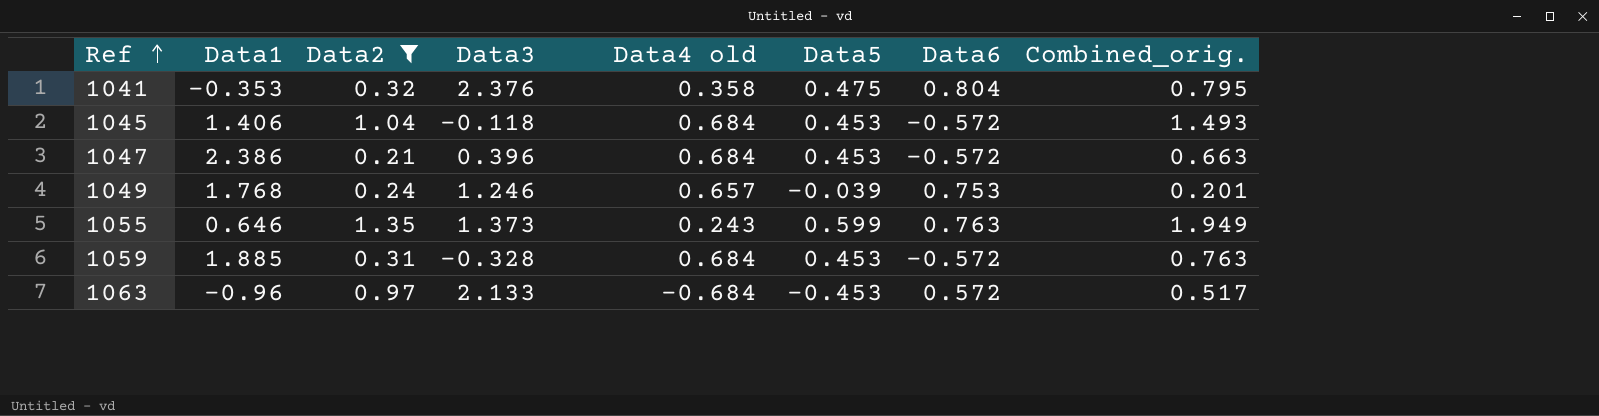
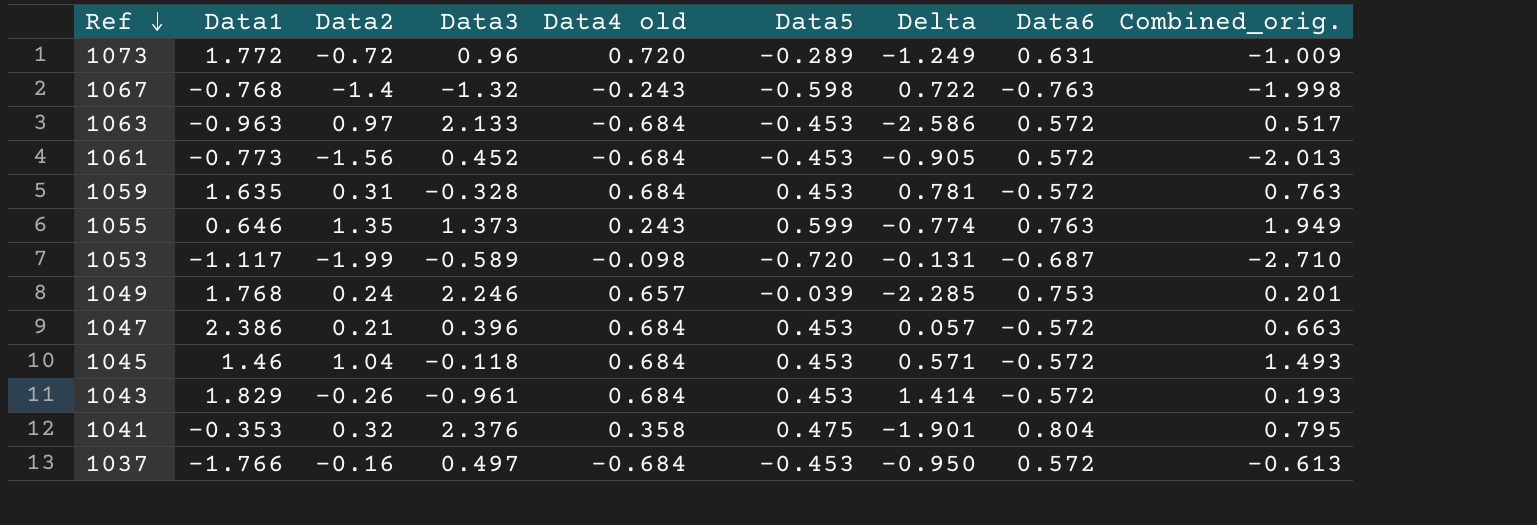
filter: Data2 >= 0.21 -> none
row order: Ref ascending -> Ref descending
column Delta | formula: none -> [Data5] - [Data3]
1063 | Data1: -0.96 -> -0.963
1059 | Data1: 1.885 -> 1.635
1049 | Data3: 1.246 -> 2.246
1045 | Data1: 1.406 -> 1.46

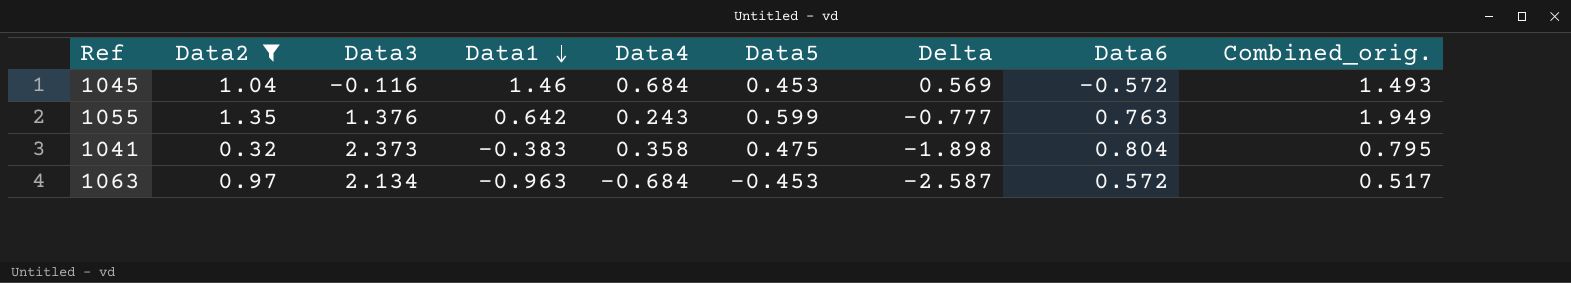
filter: none -> Data2 >= 0.32
row order: Ref descending -> Data1 descending
column Data1 | position: 2 -> 4
column name: Data4 old -> Data4
1045 | Data3: -0.118 -> -0.116
1045 | Delta: 0.571 -> 0.569
1055 | Data3: 1.373 -> 1.376
1055 | Data1: 0.646 -> 0.642
1055 | Delta: -0.774 -> -0.777
1041 | Data3: 2.376 -> 2.373
1041 | Data1: -0.353 -> -0.383
1041 | Delta: -1.901 -> -1.898
1063 | Data3: 2.133 -> 2.134
1063 | Delta: -2.586 -> -2.587

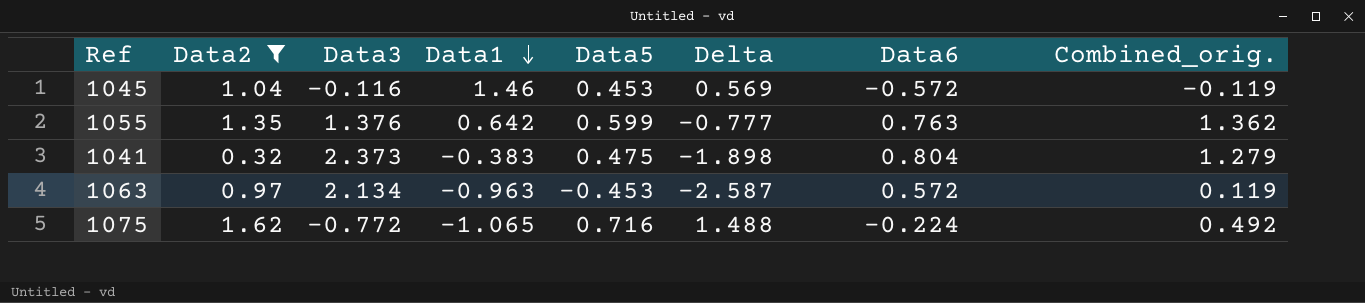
column Data4 | position: 5 -> none
column Combined_orig. | formula: [Data2] + [Data5] -> [Data5] + [Data6]
row 1075: none -> 1.62 | -0.772 | -1.065 | 0.716 | 1.488 | -0.224 | 0.492

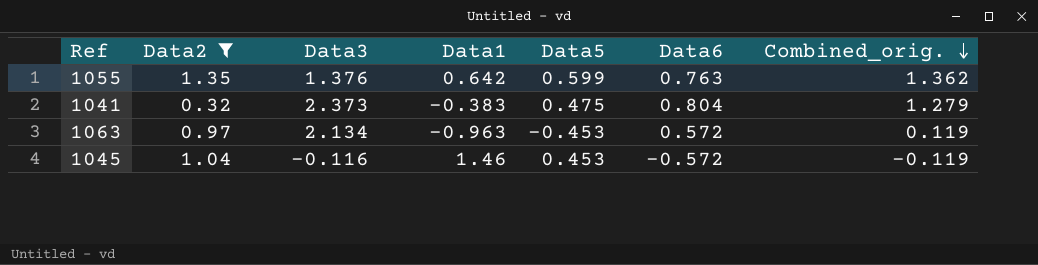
row order: Data1 descending -> Combined_orig. descending
column Delta | formula: [Data5] - [Data3] -> none
row 1075: 1.62 | -0.772 | -1.065 | 0.716 | 1.488 | -0.224 | 0.492 -> none

